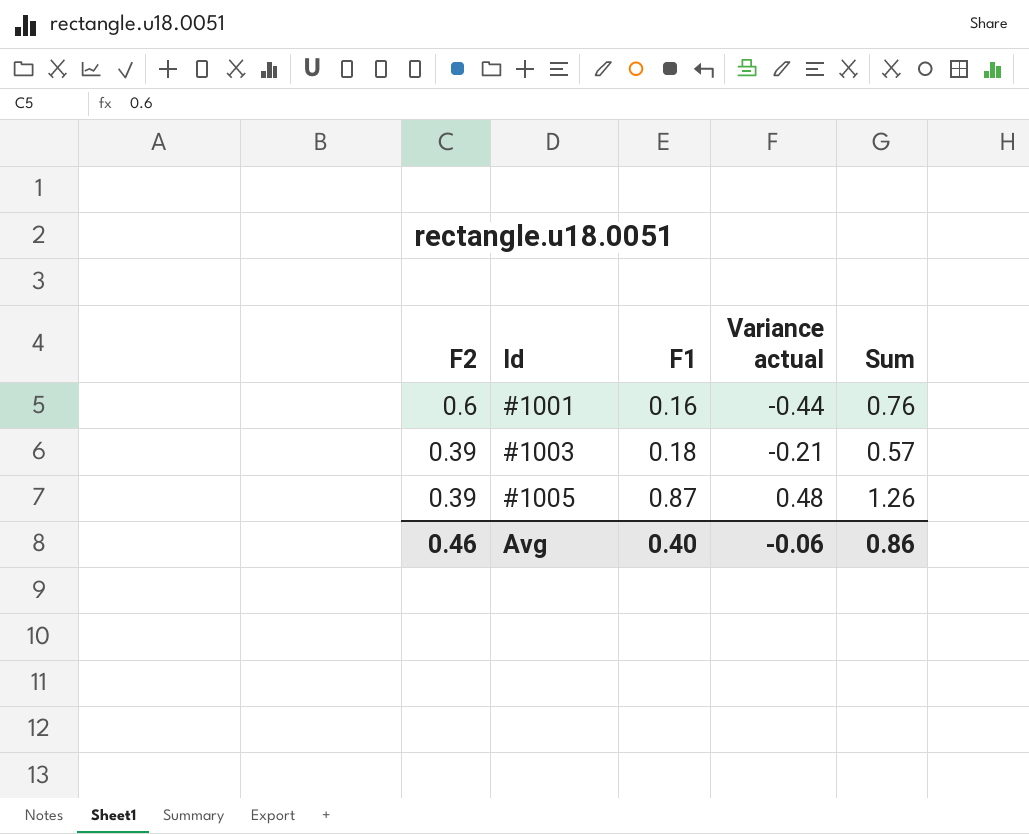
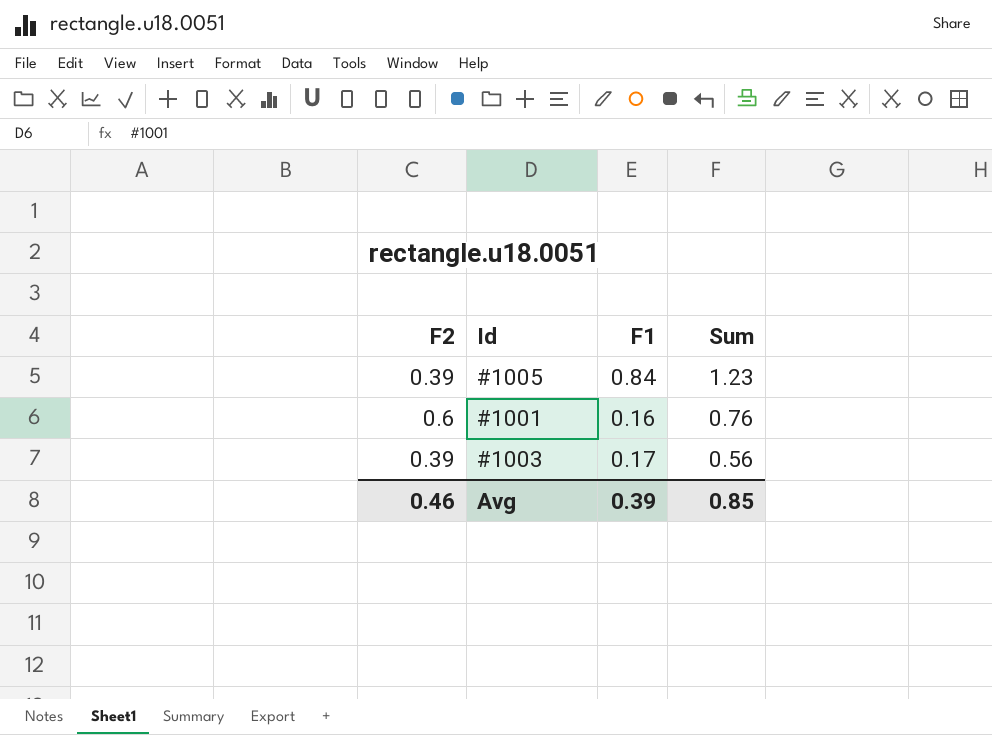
row order: F2 descending -> Sum descending
column Variance actual | formula: [F1] - [F2] -> none
#1005 | F1: 0.87 -> 0.84
#1005 | Sum: 1.26 -> 1.23
#1003 | F1: 0.18 -> 0.17
#1003 | Sum: 0.57 -> 0.56
Avg | F1: 0.40 -> 0.39
Avg | Sum: 0.86 -> 0.85

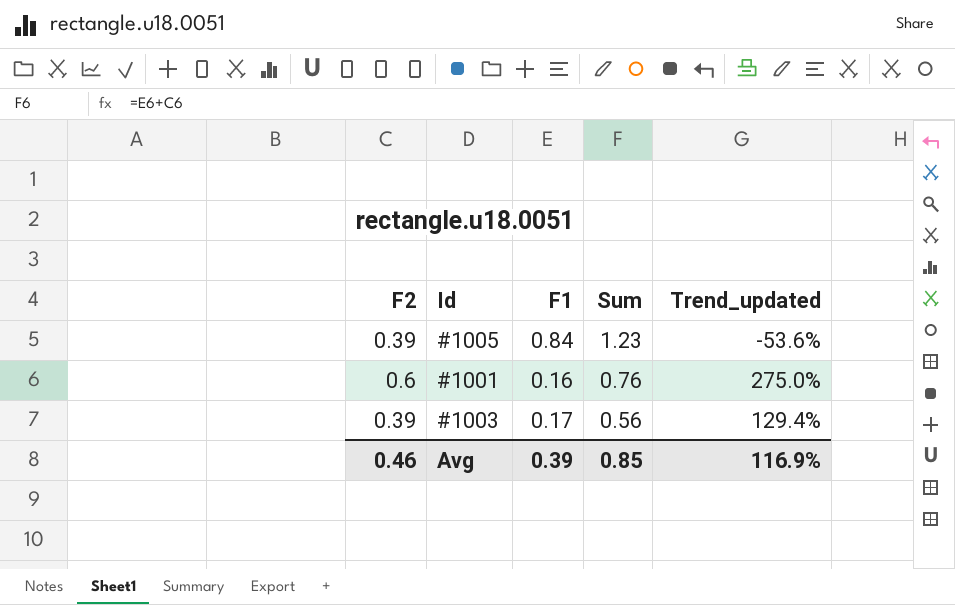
column Trend_updated | formula: none -> ([F2] - [F1]) / [F1]

